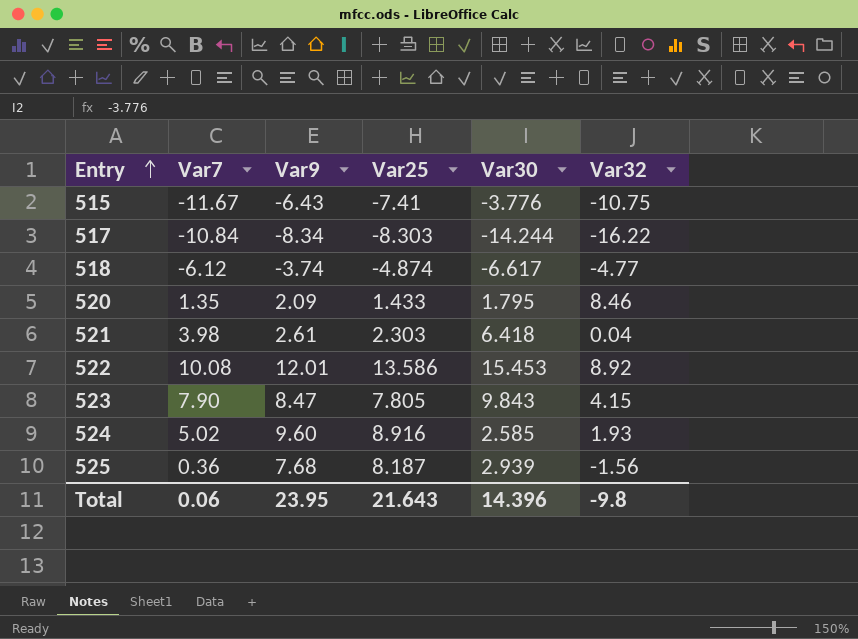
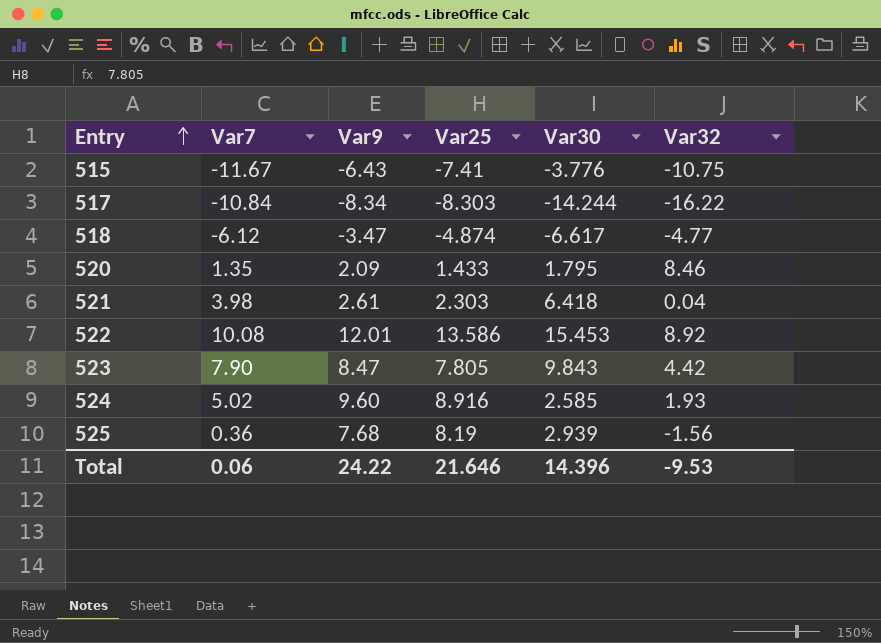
518 | Var9: -3.74 -> -3.47
523 | Var32: 4.15 -> 4.42
525 | Var25: 8.187 -> 8.19
Total | Var9: 23.95 -> 24.22
Total | Var25: 21.643 -> 21.646
Total | Var32: -9.8 -> -9.53

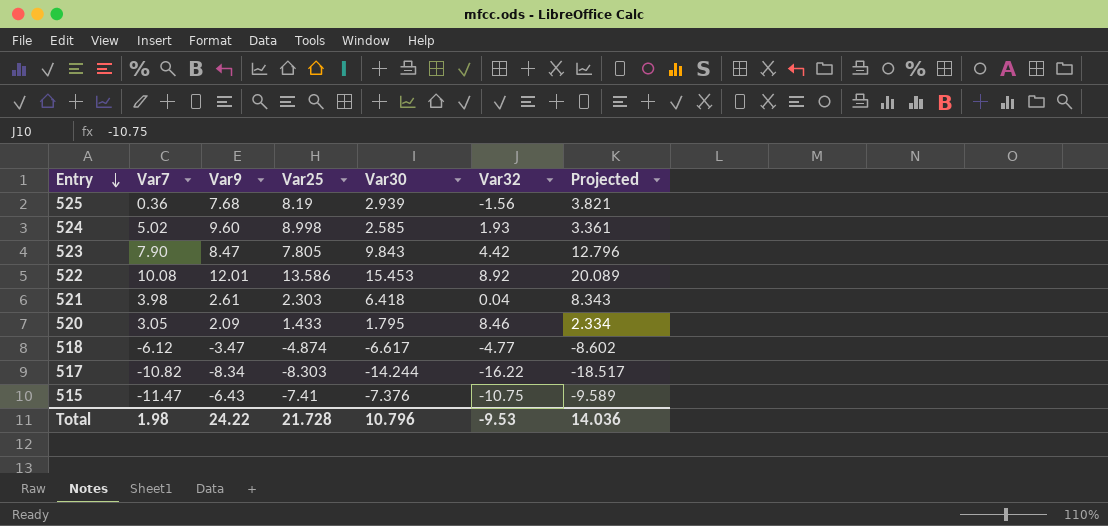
row order: Entry ascending -> Entry descending
column Projected | formula: none -> [Var30] * 1.3
524 | Var25: 8.916 -> 8.998
520 | Var7: 1.35 -> 3.05
517 | Var7: -10.84 -> -10.82
515 | Var7: -11.67 -> -11.47
515 | Var30: -3.776 -> -7.376
Total | Var7: 0.06 -> 1.98
Total | Var25: 21.646 -> 21.728
Total | Var30: 14.396 -> 10.796

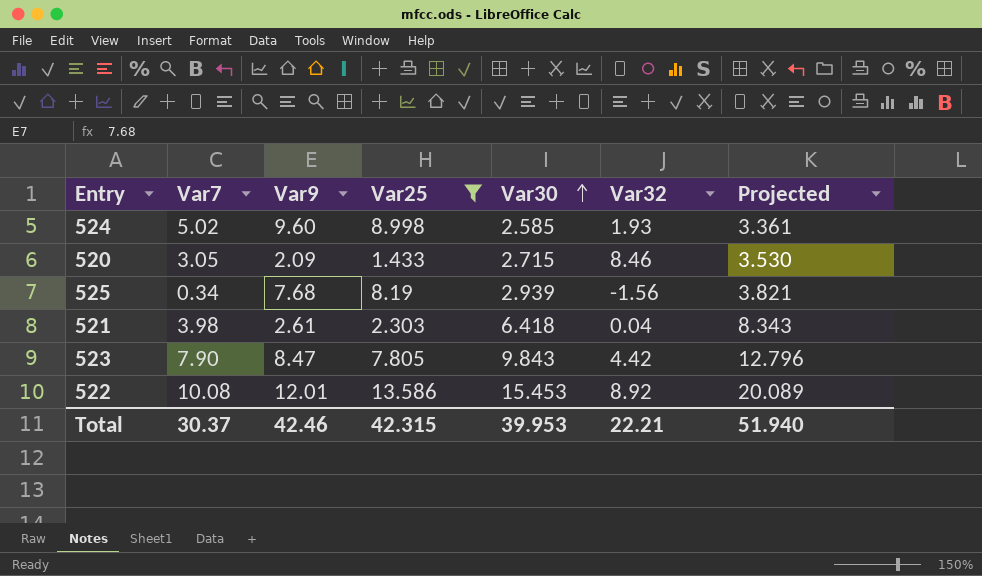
filter: none -> Var25 >= 1.433
row order: Entry descending -> Var30 ascending
520 | Var30: 1.795 -> 2.715
520 | Projected: 2.334 -> 3.530
525 | Var7: 0.36 -> 0.34
Total | Var7: 1.98 -> 30.37
Total | Var9: 24.22 -> 42.46
Total | Var25: 21.728 -> 42.315
Total | Var30: 10.796 -> 39.953
Total | Var32: -9.53 -> 22.21
Total | Projected: 14.036 -> 51.940

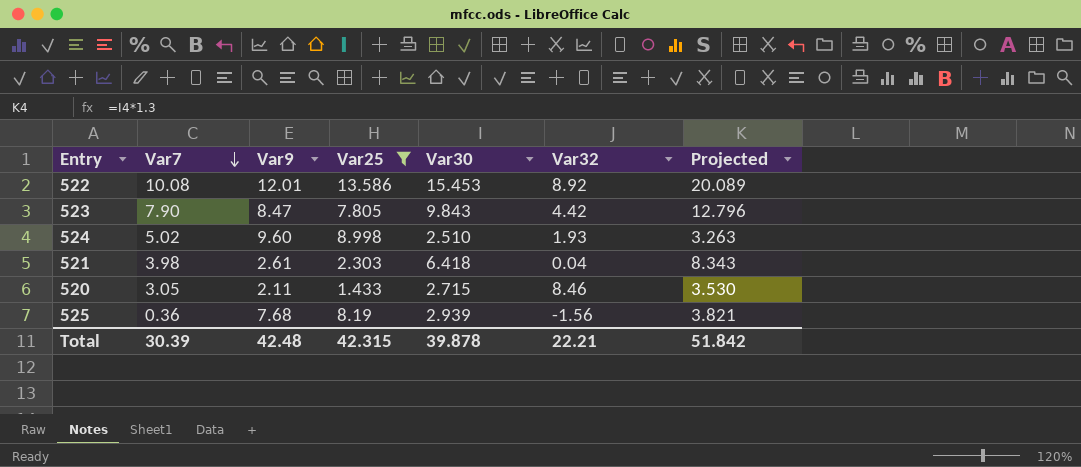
row order: Var30 ascending -> Var7 descending
524 | Var30: 2.585 -> 2.510
524 | Projected: 3.361 -> 3.263
520 | Var9: 2.09 -> 2.11
525 | Var7: 0.34 -> 0.36
Total | Var7: 30.37 -> 30.39
Total | Var9: 42.46 -> 42.48
Total | Var30: 39.953 -> 39.878
Total | Projected: 51.940 -> 51.842

